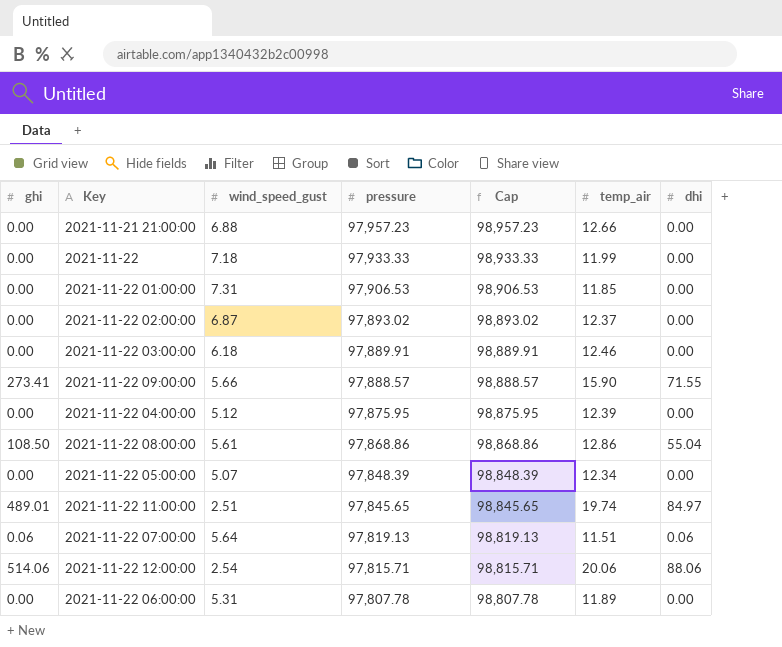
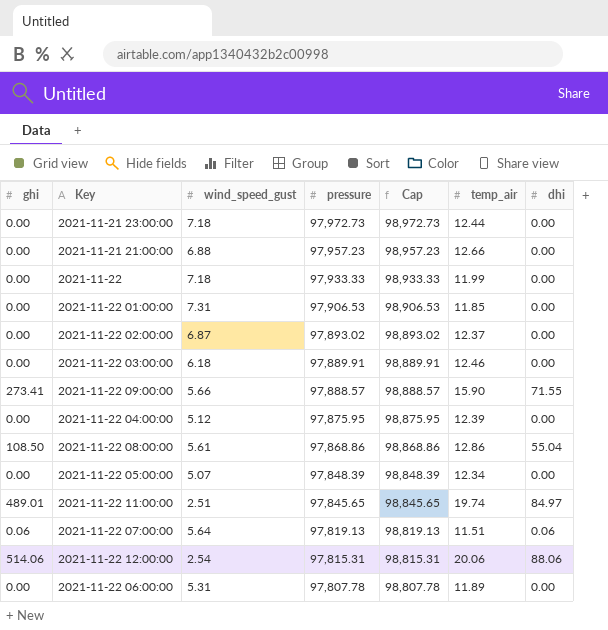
row 2021-11-21 23:00:00: none -> 0.00 | 7.18 | 97,972.73 | 98,972.73 | 12.44 | 0.00
2021-11-22 12:00:00 | pressure: 97,815.71 -> 97,815.31
2021-11-22 12:00:00 | Cap: 98,815.71 -> 98,815.31

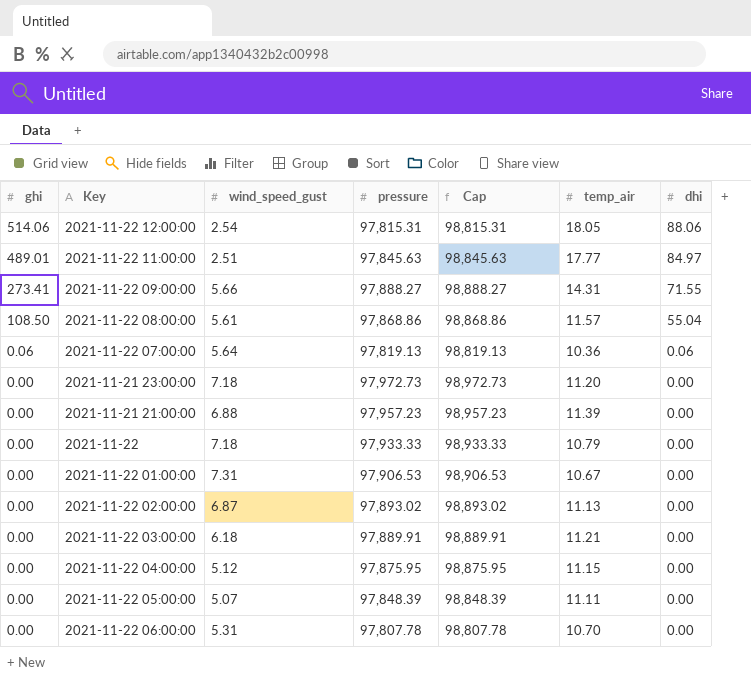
row order: pressure descending -> ghi descending
2021-11-22 12:00:00 | temp_air: 20.06 -> 18.05
2021-11-22 11:00:00 | pressure: 97,845.65 -> 97,845.63
2021-11-22 11:00:00 | Cap: 98,845.65 -> 98,845.63
2021-11-22 11:00:00 | temp_air: 19.74 -> 17.77
2021-11-22 09:00:00 | pressure: 97,888.57 -> 97,888.27
2021-11-22 09:00:00 | Cap: 98,888.57 -> 98,888.27
2021-11-22 09:00:00 | temp_air: 15.90 -> 14.31
2021-11-22 08:00:00 | temp_air: 12.86 -> 11.57
2021-11-22 07:00:00 | temp_air: 11.51 -> 10.36
2021-11-21 23:00:00 | temp_air: 12.44 -> 11.20
2021-11-21 21:00:00 | temp_air: 12.66 -> 11.39
2021-11-22 | temp_air: 11.99 -> 10.79
2021-11-22 01:00:00 | temp_air: 11.85 -> 10.67
2021-11-22 02:00:00 | temp_air: 12.37 -> 11.13
2021-11-22 03:00:00 | temp_air: 12.46 -> 11.21
2021-11-22 04:00:00 | temp_air: 12.39 -> 11.15
2021-11-22 05:00:00 | temp_air: 12.34 -> 11.11
2021-11-22 06:00:00 | temp_air: 11.89 -> 10.70

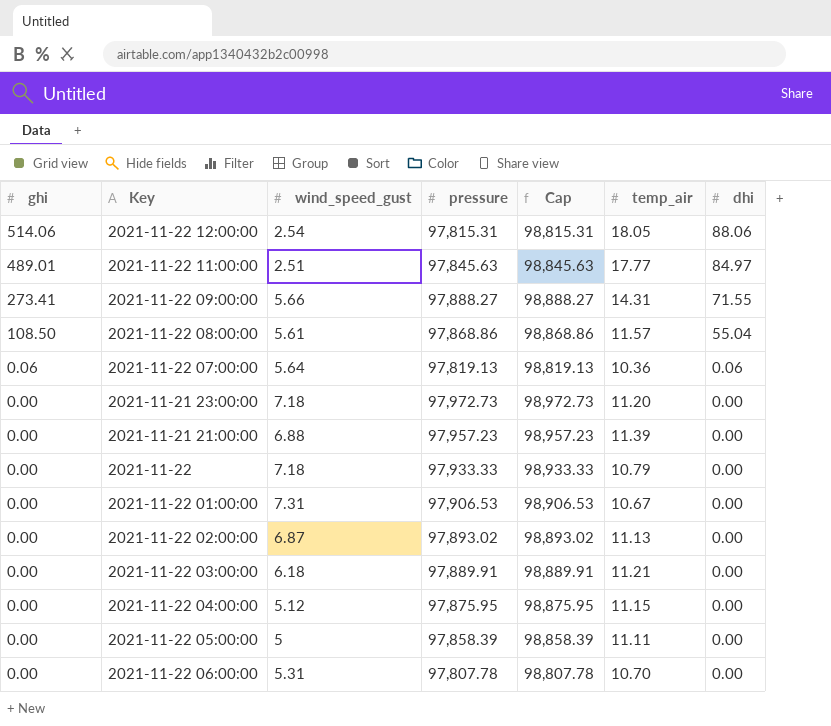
2021-11-22 05:00:00 | wind_speed_gust: 5.07 -> 5
2021-11-22 05:00:00 | pressure: 97,848.39 -> 97,858.39
2021-11-22 05:00:00 | Cap: 98,848.39 -> 98,858.39

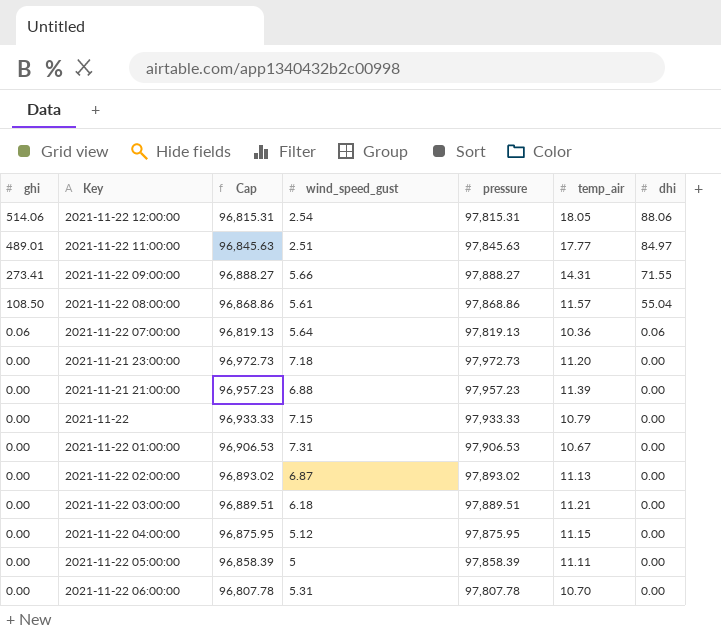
column Cap | formula: [pressure] + 1000 -> [pressure] - 1000
column Cap | position: 5 -> 3
2021-11-22 | wind_speed_gust: 7.18 -> 7.15
2021-11-22 03:00:00 | pressure: 97,889.91 -> 97,889.51

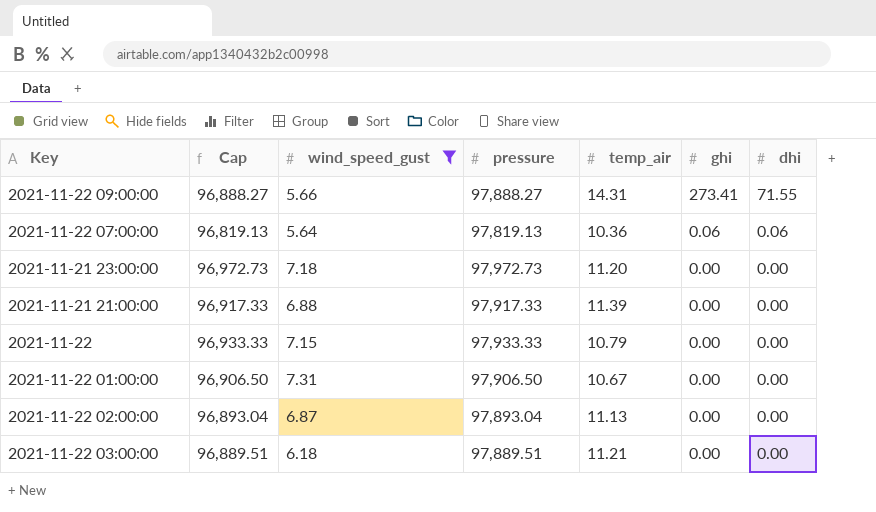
filter: none -> wind_speed_gust >= 5.64
column ghi | position: 1 -> 6
2021-11-21 21:00:00 | Cap: 96,957.23 -> 96,917.33
2021-11-21 21:00:00 | pressure: 97,957.23 -> 97,917.33
2021-11-22 01:00:00 | Cap: 96,906.53 -> 96,906.50
2021-11-22 01:00:00 | pressure: 97,906.53 -> 97,906.50
2021-11-22 02:00:00 | Cap: 96,893.02 -> 96,893.04
2021-11-22 02:00:00 | pressure: 97,893.02 -> 97,893.04

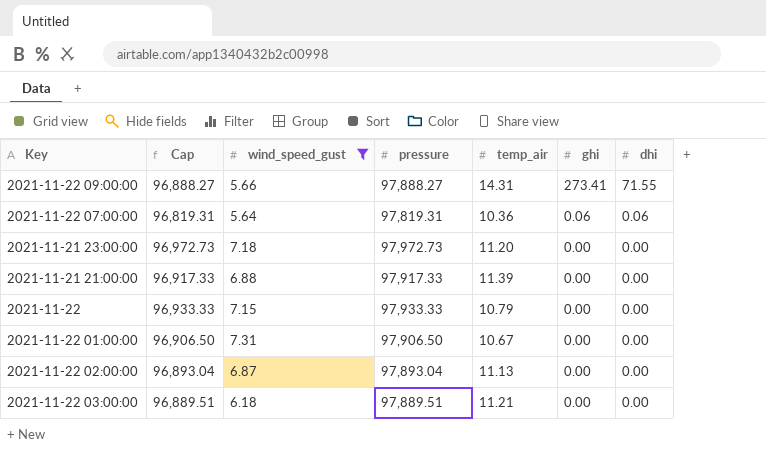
2021-11-22 07:00:00 | Cap: 96,819.13 -> 96,819.31
2021-11-22 07:00:00 | pressure: 97,819.13 -> 97,819.31

